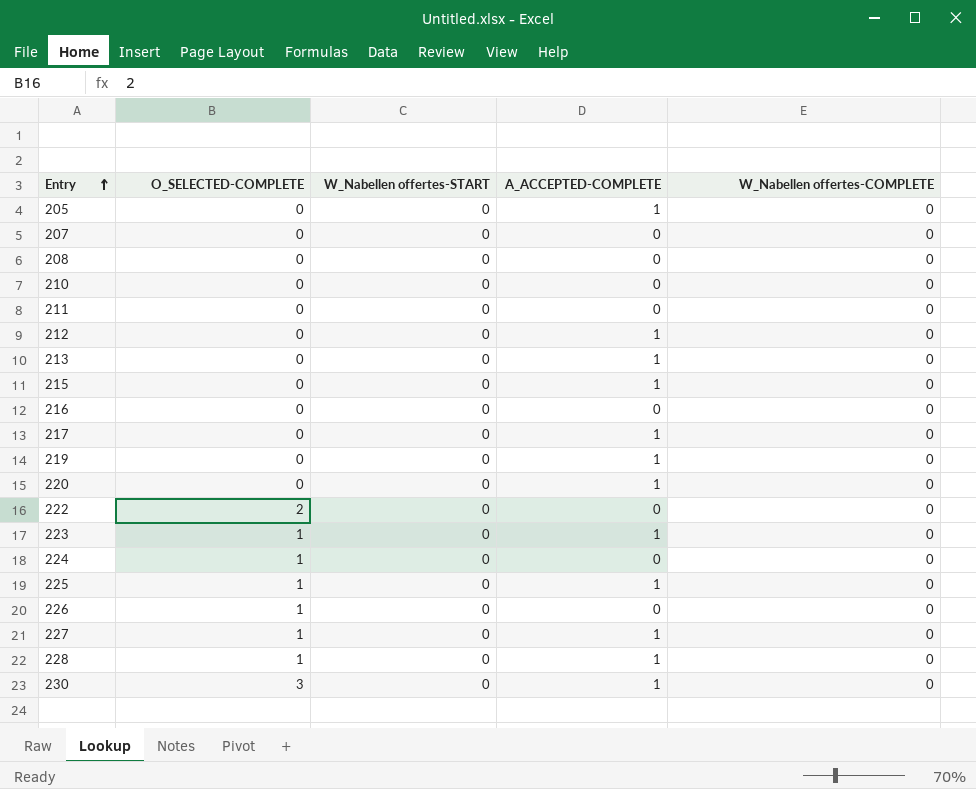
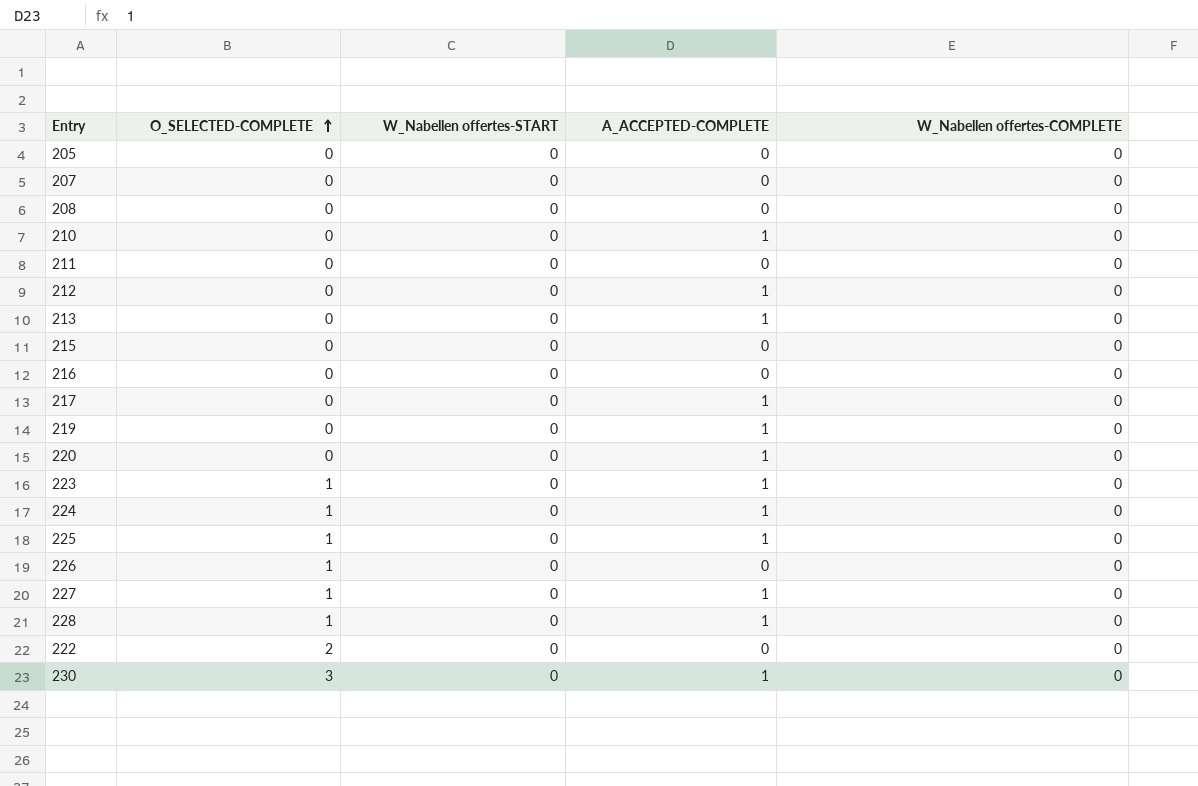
row order: Entry ascending -> O_SELECTED-COMPLETE ascending
205 | A_ACCEPTED-COMPLETE: 1 -> 0
210 | A_ACCEPTED-COMPLETE: 0 -> 1
215 | A_ACCEPTED-COMPLETE: 1 -> 0
224 | A_ACCEPTED-COMPLETE: 0 -> 1

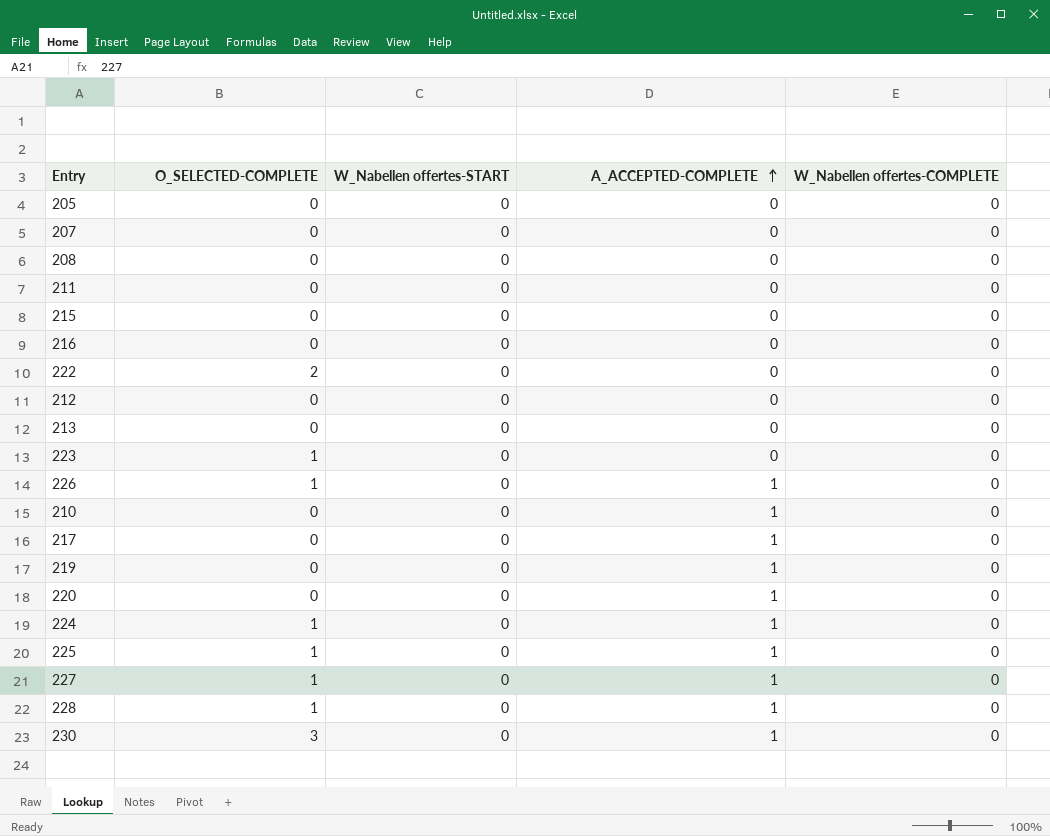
row order: O_SELECTED-COMPLETE ascending -> A_ACCEPTED-COMPLETE ascending
212 | A_ACCEPTED-COMPLETE: 1 -> 0
213 | A_ACCEPTED-COMPLETE: 1 -> 0
223 | A_ACCEPTED-COMPLETE: 1 -> 0
226 | A_ACCEPTED-COMPLETE: 0 -> 1

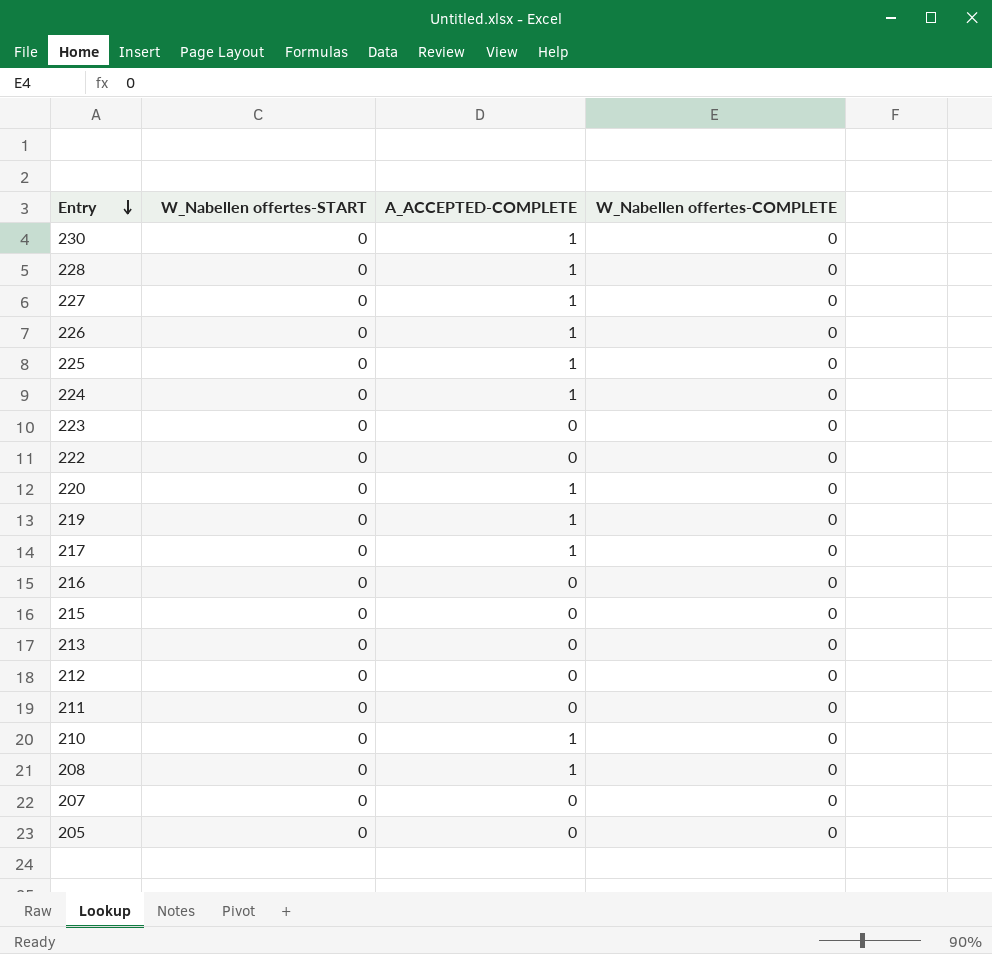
row order: A_ACCEPTED-COMPLETE ascending -> Entry descending
column O_SELECTED-COMPLETE | position: 2 -> none
208 | A_ACCEPTED-COMPLETE: 0 -> 1

